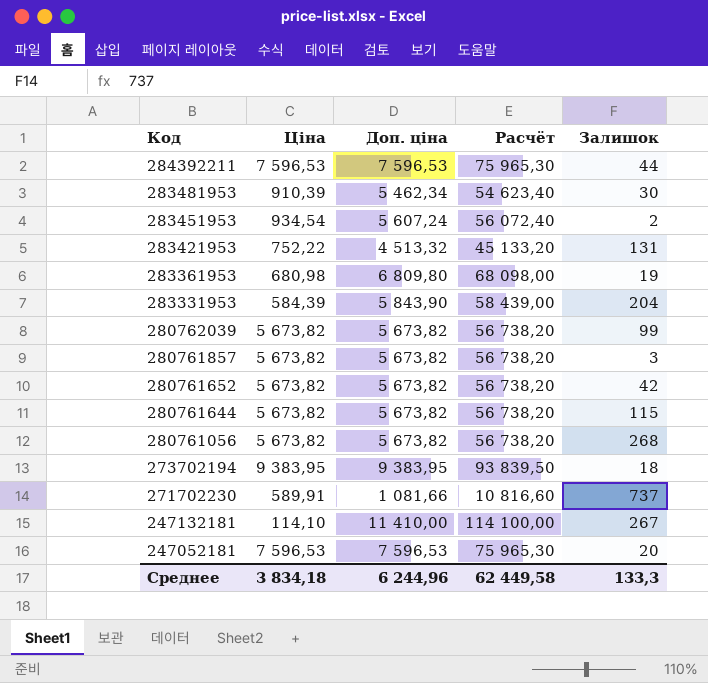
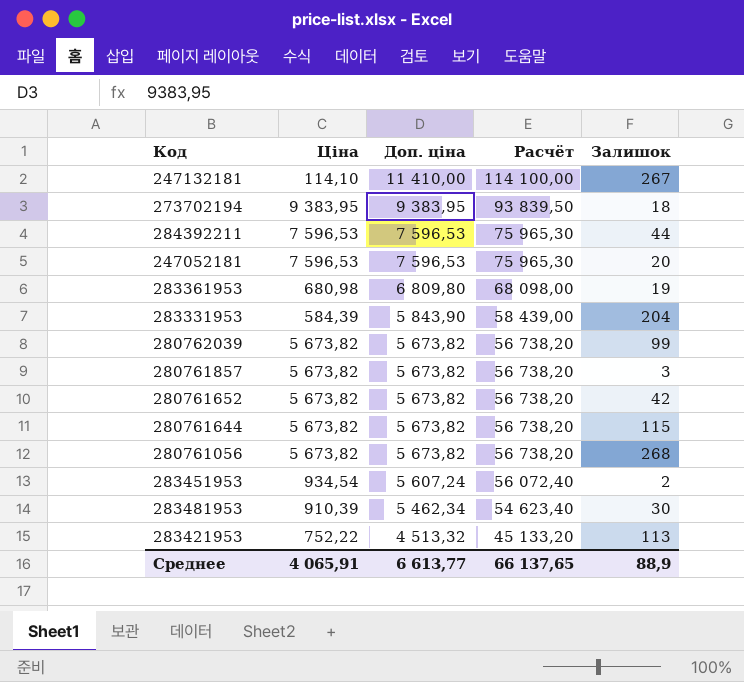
row order: Код descending -> Доп. ціна descending
row 271702230: 589,91 | 1 081,66 | 10 816,60 | 737 -> none
283421953 | Залишок: 131 -> 113
Среднее | Ціна: 3 834,18 -> 4 065,91
Среднее | Доп. ціна: 6 244,96 -> 6 613,77
Среднее | Расчёт: 62 449,58 -> 66 137,65
Среднее | Залишок: 133,3 -> 88,9

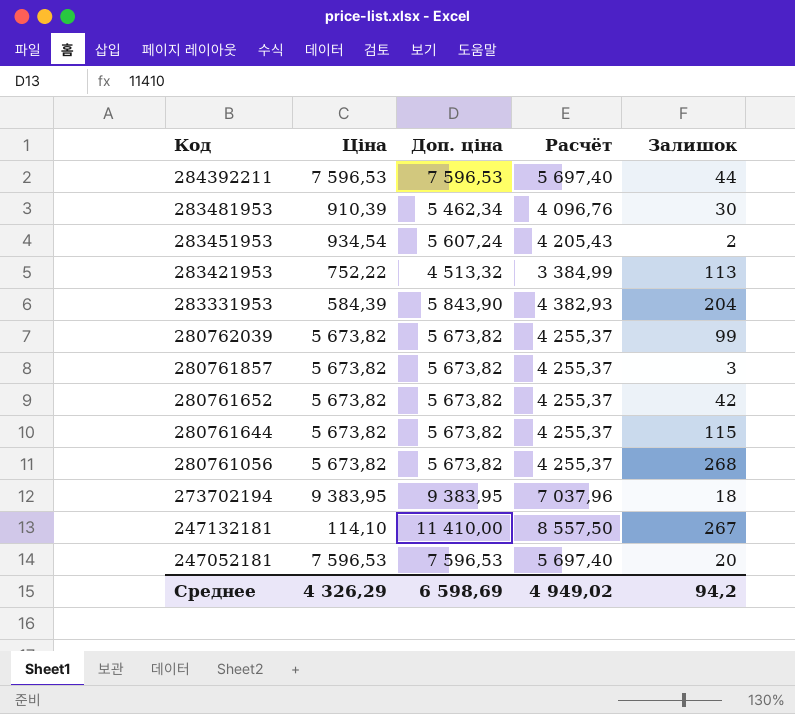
row order: Доп. ціна descending -> Код descending
column Расчёт | formula: [Доп. ціна] * 10 -> [Доп. ціна] * 0,75
row 283361953: 680,98 | 6 809,80 | 68 098,00 | 19 -> none
Среднее | Ціна: 4 065,91 -> 4 326,29
Среднее | Доп. ціна: 6 613,77 -> 6 598,69
Среднее | Расчёт: 66 137,65 -> 4 949,02
Среднее | Залишок: 88,9 -> 94,2

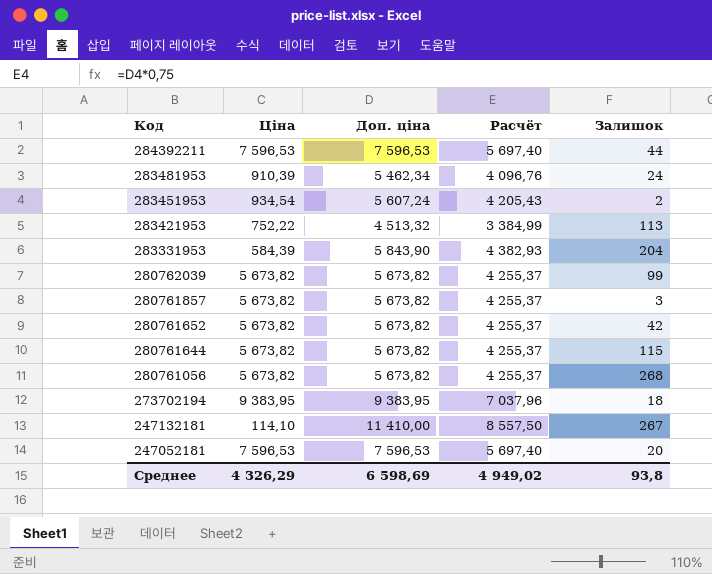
283481953 | Залишок: 30 -> 24
Среднее | Залишок: 94,2 -> 93,8

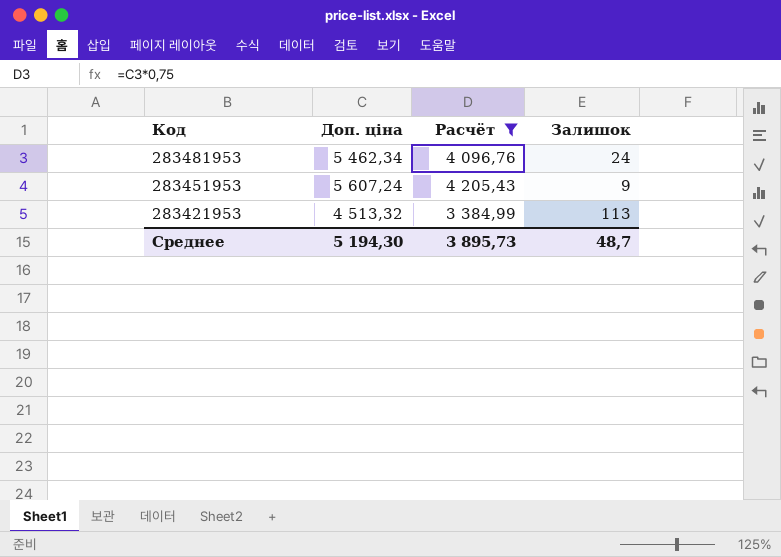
filter: none -> Расчёт <= 4 205,43
column Ціна | position: 2 -> none
283451953 | Залишок: 2 -> 9
Среднее | Доп. ціна: 6 598,69 -> 5 194,30
Среднее | Расчёт: 4 949,02 -> 3 895,73
Среднее | Залишок: 93,8 -> 48,7

